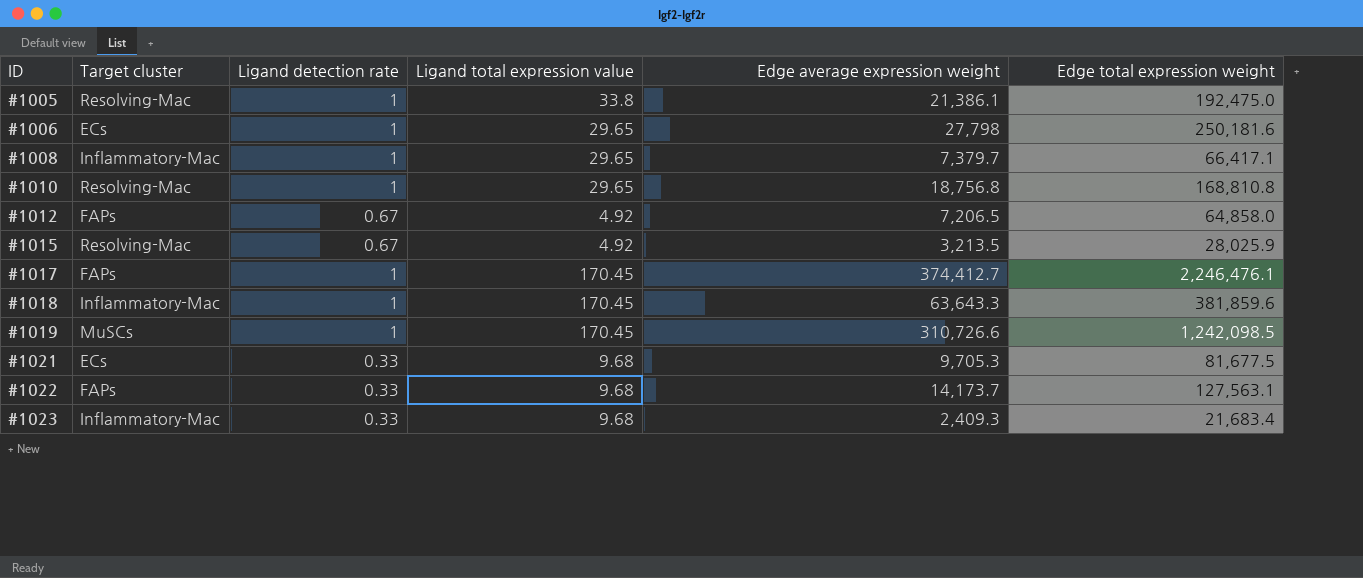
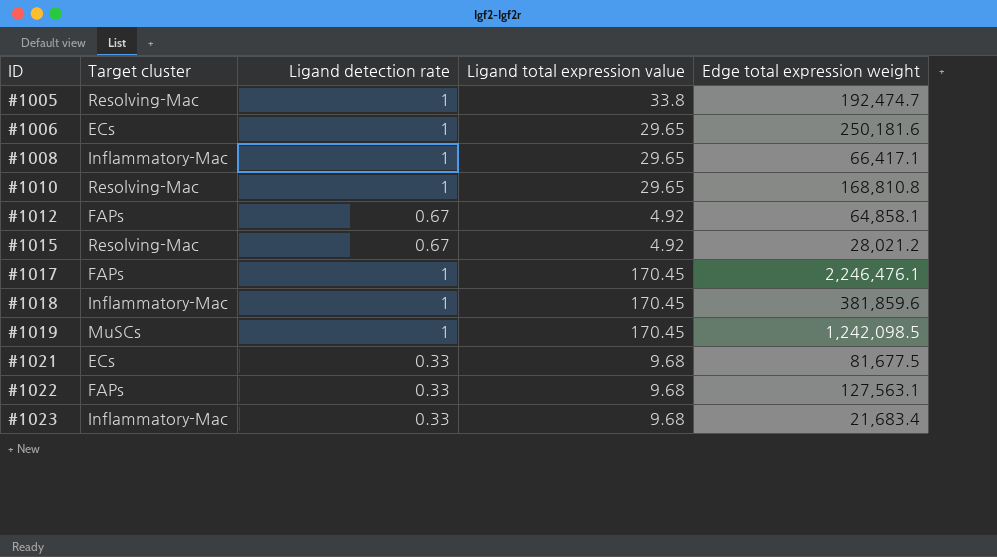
column Edge average expression weight | position: 5 -> none
#1005 | Edge total expression weight: 192,475.0 -> 192,474.7
#1012 | Edge total expression weight: 64,858.0 -> 64,858.1
#1015 | Edge total expression weight: 28,025.9 -> 28,021.2

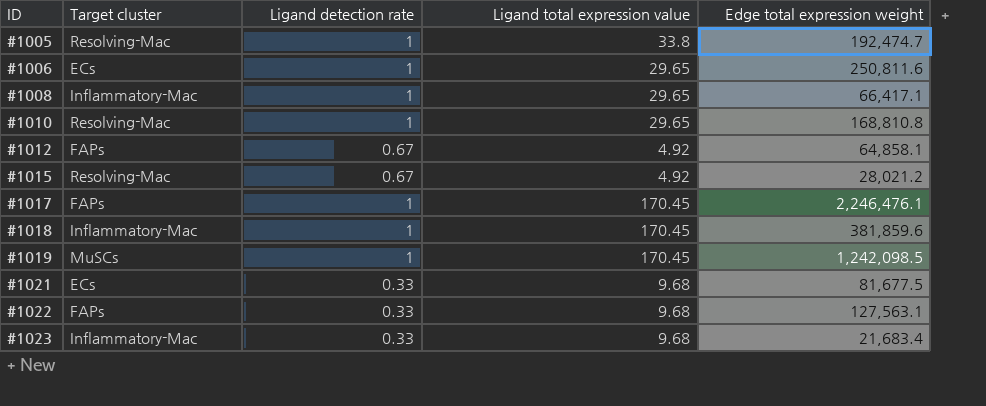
#1006 | Edge total expression weight: 250,181.6 -> 250,811.6

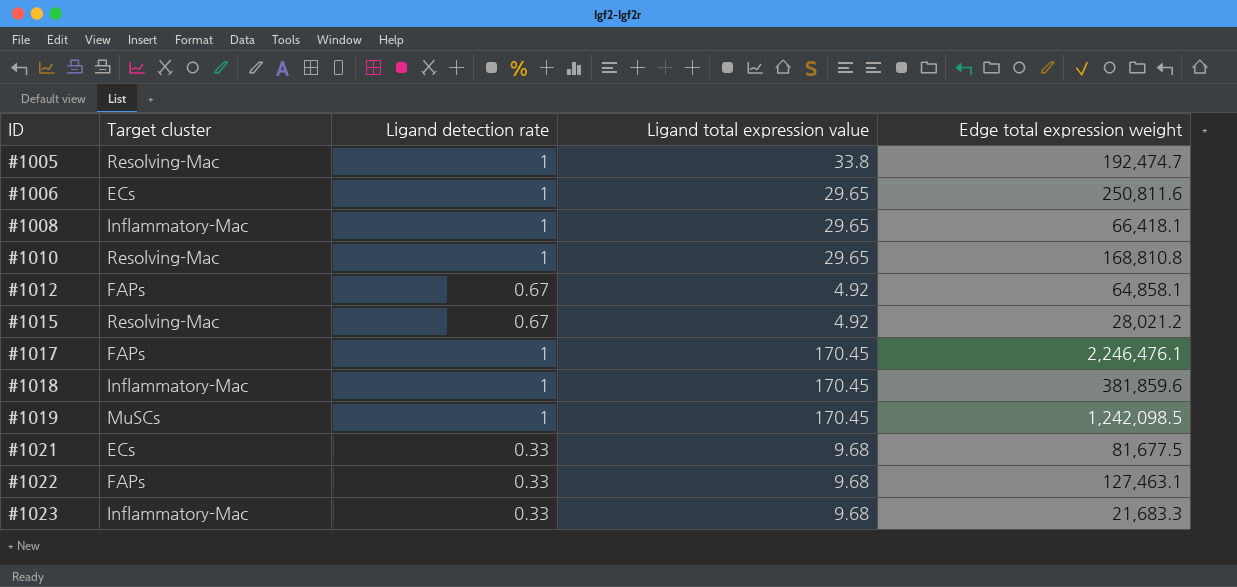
#1008 | Edge total expression weight: 66,417.1 -> 66,418.1
#1022 | Edge total expression weight: 127,563.1 -> 127,463.1
#1023 | Edge total expression weight: 21,683.4 -> 21,683.3

